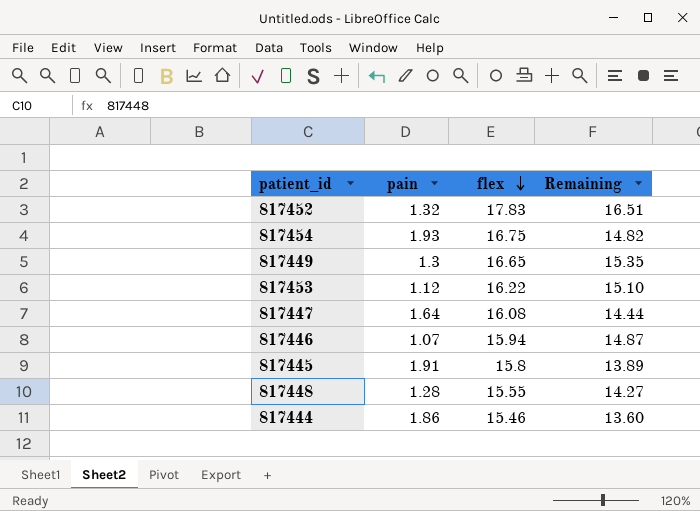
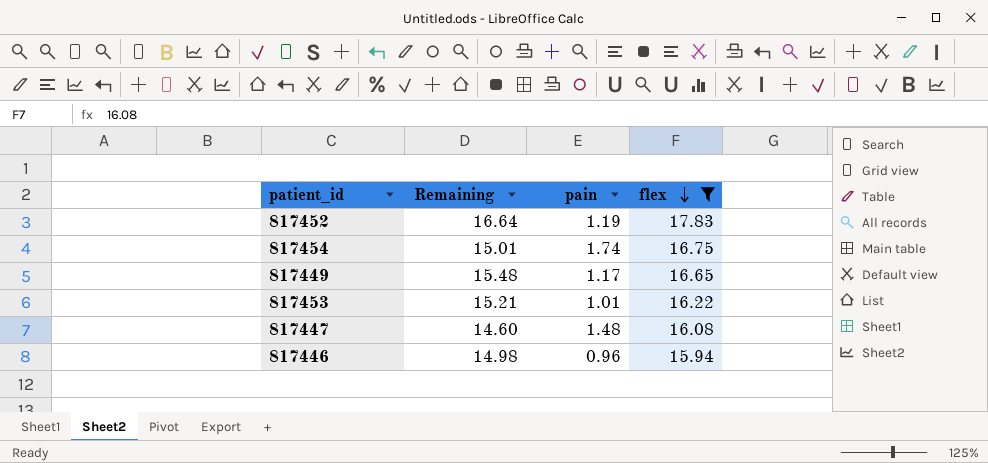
filter: none -> flex >= 15.94
column Remaining | position: 4 -> 2
817452 | Remaining: 16.51 -> 16.64
817452 | pain: 1.32 -> 1.19
817454 | Remaining: 14.82 -> 15.01
817454 | pain: 1.93 -> 1.74
817449 | Remaining: 15.35 -> 15.48
817449 | pain: 1.3 -> 1.17
817453 | Remaining: 15.10 -> 15.21
817453 | pain: 1.12 -> 1.01
817447 | Remaining: 14.44 -> 14.60
817447 | pain: 1.64 -> 1.48
817446 | Remaining: 14.87 -> 14.98
817446 | pain: 1.07 -> 0.96

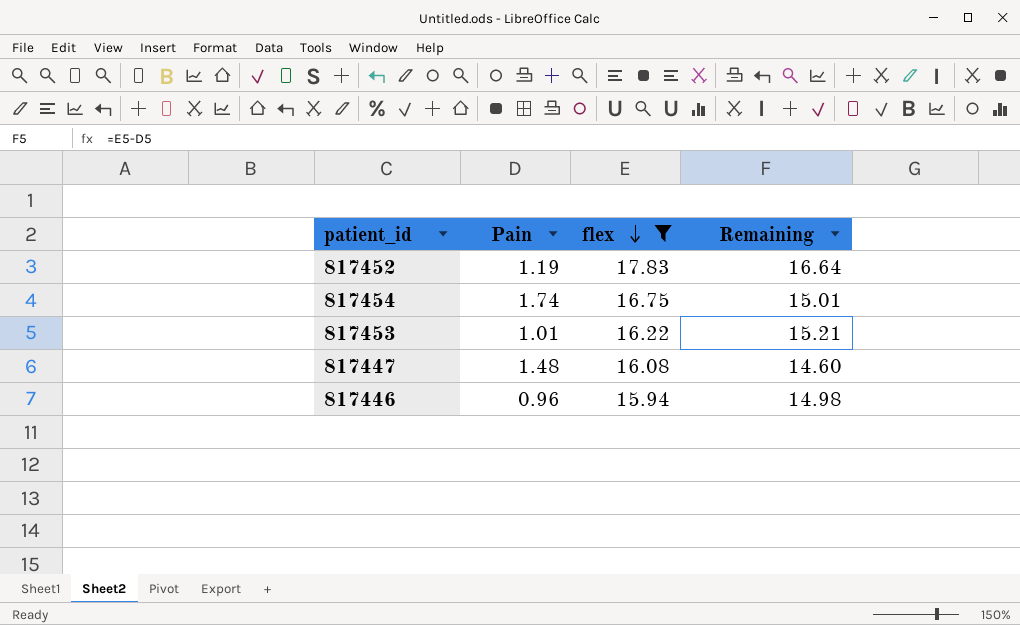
column name: pain -> Pain
column Remaining | position: 2 -> 4
row 817449: 15.48 | 1.17 | 16.65 -> none

